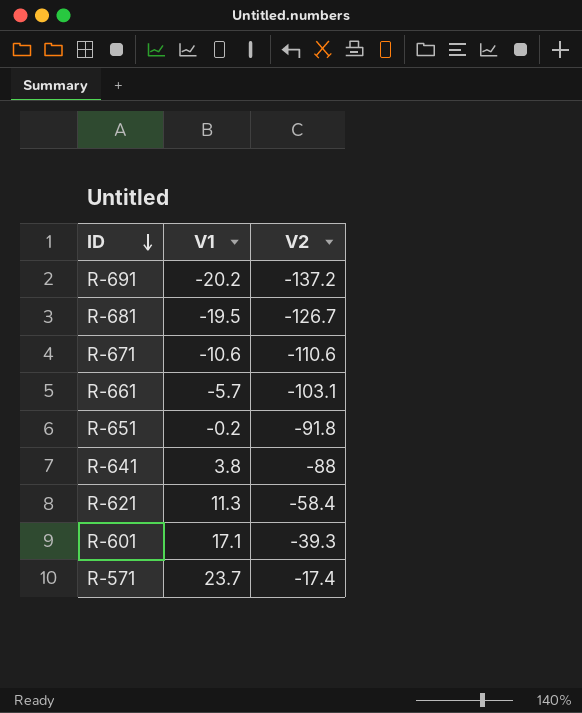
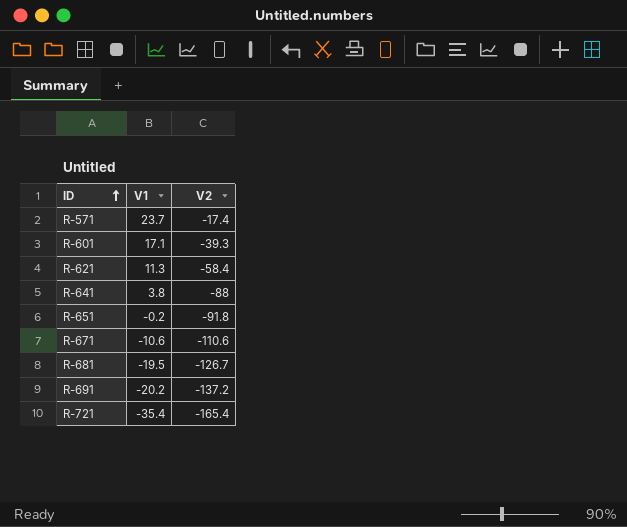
row order: ID descending -> ID ascending
row R-661: -5.7 | -103.1 -> none
row R-721: none -> -35.4 | -165.4

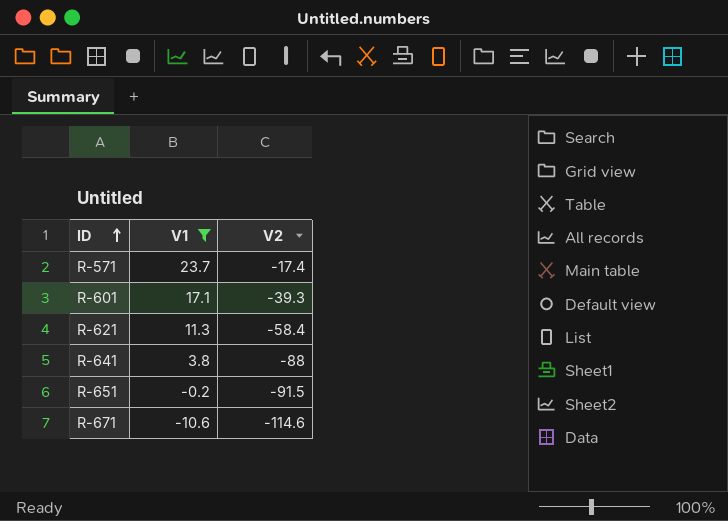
filter: none -> V1 >= -10.6
R-651 | V2: -91.8 -> -91.5
R-671 | V2: -110.6 -> -114.6

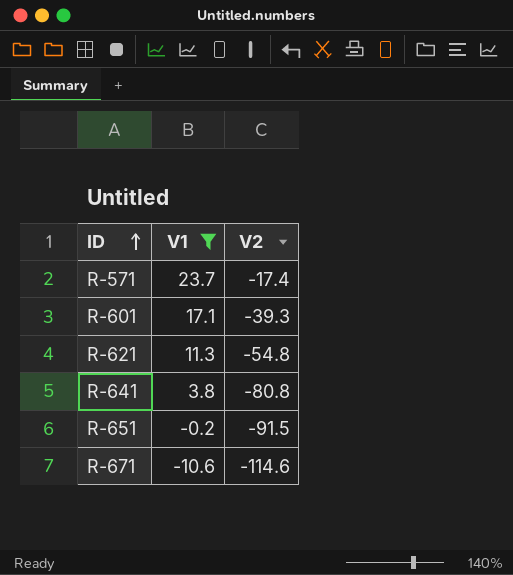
R-621 | V2: -58.4 -> -54.8
R-641 | V2: -88 -> -80.8

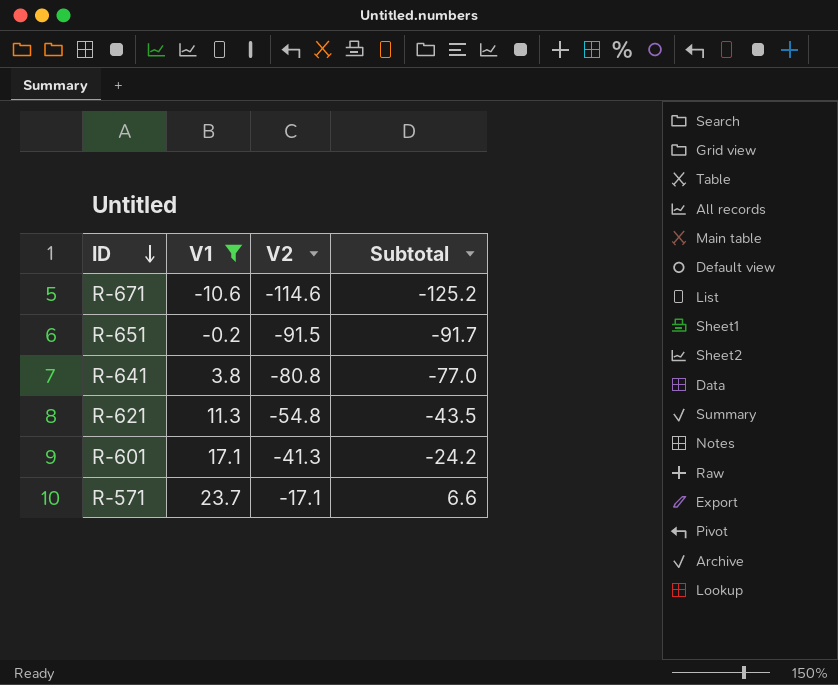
row order: ID ascending -> ID descending
column Subtotal | formula: none -> [V1] + [V2]
R-601 | V2: -39.3 -> -41.3
R-571 | V2: -17.4 -> -17.1

